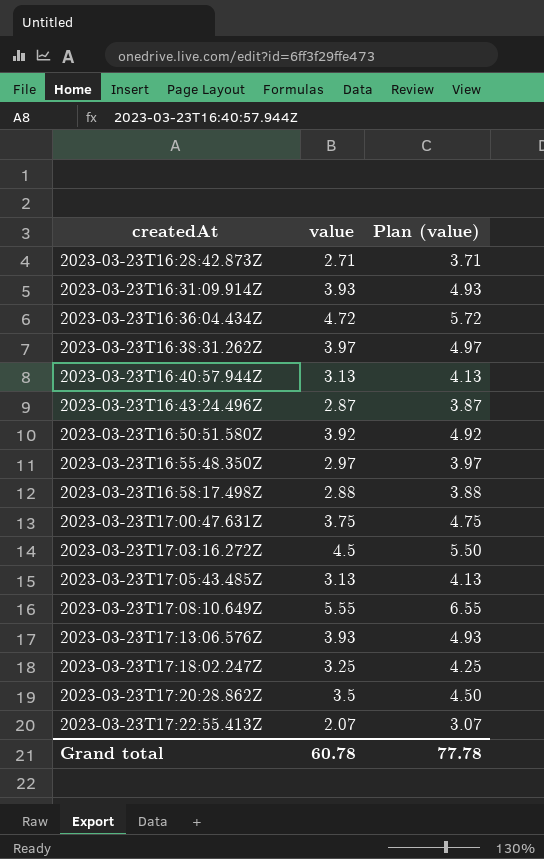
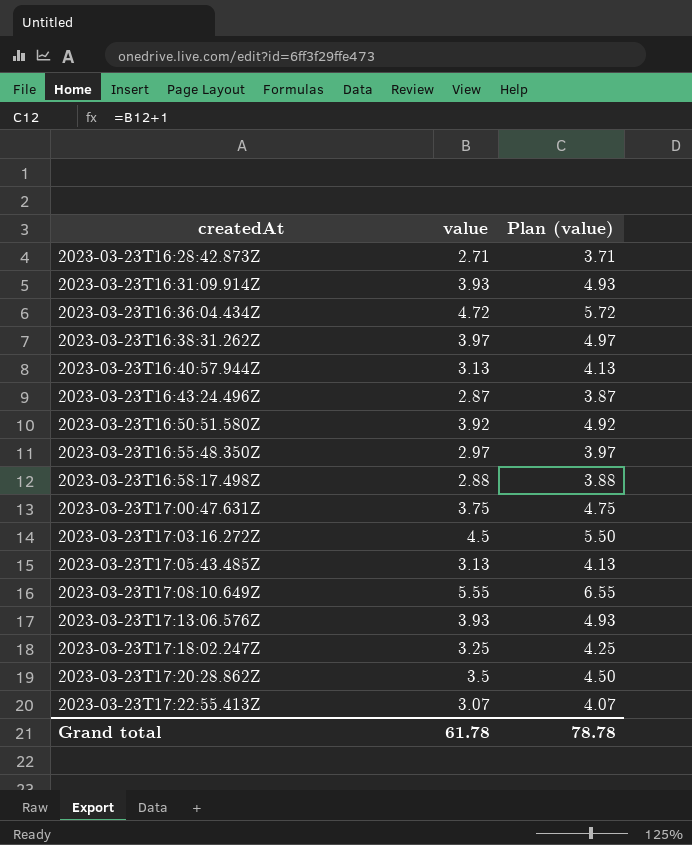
2023-03-23T17:22:55.413Z | value: 2.07 -> 3.07
2023-03-23T17:22:55.413Z | Plan (value): 3.07 -> 4.07
Grand total | value: 60.78 -> 61.78
Grand total | Plan (value): 77.78 -> 78.78

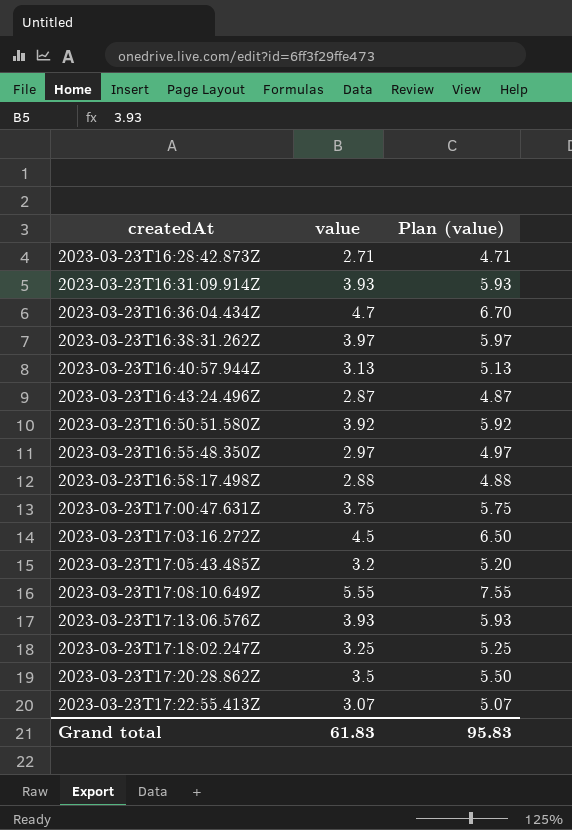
column Plan (value) | formula: [value] + 1 -> [value] + 2
2023-03-23T16:36:04.434Z | value: 4.72 -> 4.7
2023-03-23T17:05:43.485Z | value: 3.13 -> 3.2
Grand total | value: 61.78 -> 61.83
Grand total | Plan (value): 78.78 -> 95.83

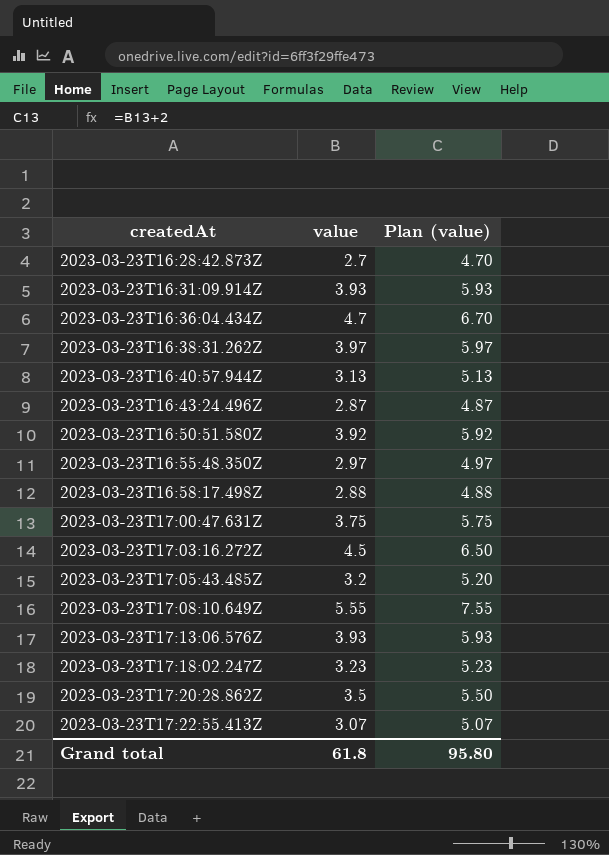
2023-03-23T16:28:42.873Z | value: 2.71 -> 2.7
2023-03-23T16:28:42.873Z | Plan (value): 4.71 -> 4.70
2023-03-23T17:18:02.247Z | value: 3.25 -> 3.23
2023-03-23T17:18:02.247Z | Plan (value): 5.25 -> 5.23
Grand total | value: 61.83 -> 61.8
Grand total | Plan (value): 95.83 -> 95.80

